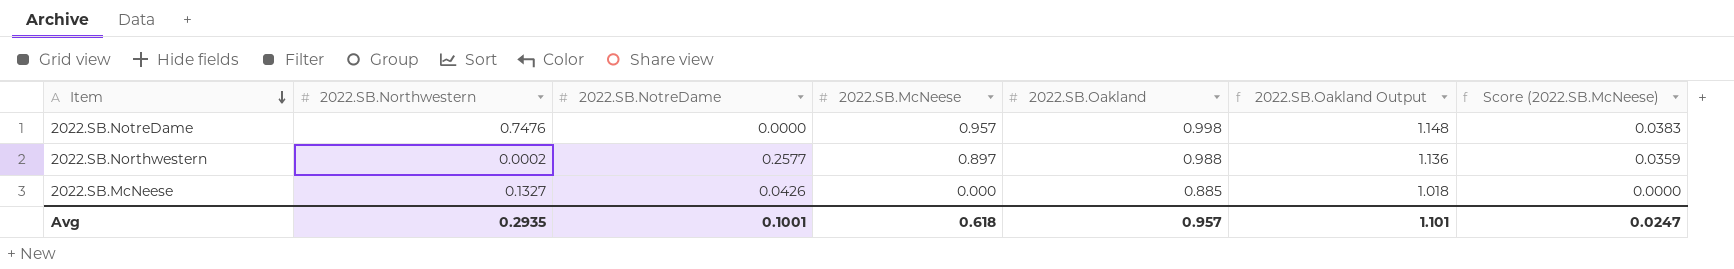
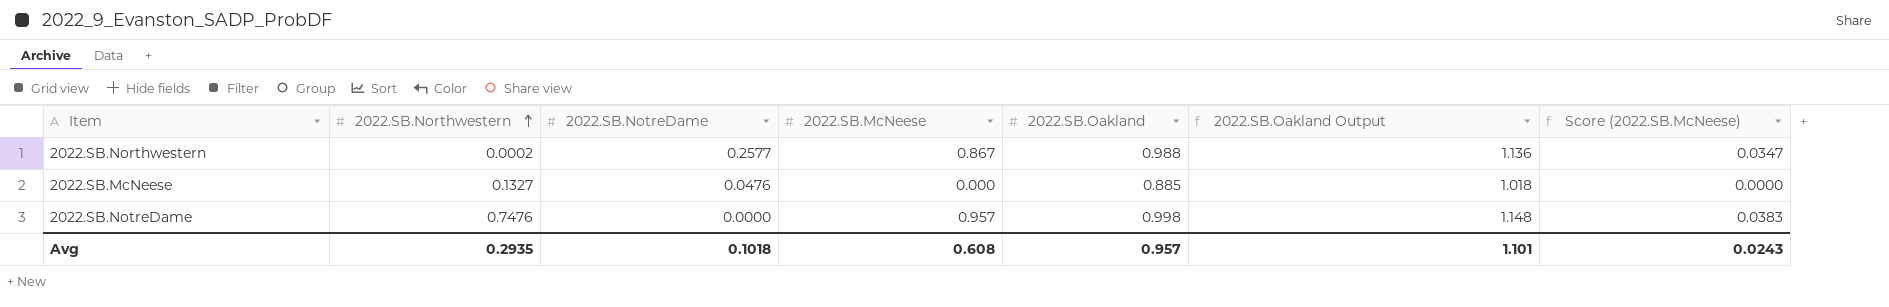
row order: Item descending -> 2022.SB.Northwestern ascending
2022.SB.Northwestern | 2022.SB.McNeese: 0.897 -> 0.867
2022.SB.Northwestern | Score (2022.SB.McNeese): 0.0359 -> 0.0347
2022.SB.McNeese | 2022.SB.NotreDame: 0.0426 -> 0.0476
Avg | 2022.SB.NotreDame: 0.1001 -> 0.1018
Avg | 2022.SB.McNeese: 0.618 -> 0.608
Avg | Score (2022.SB.McNeese): 0.0247 -> 0.0243

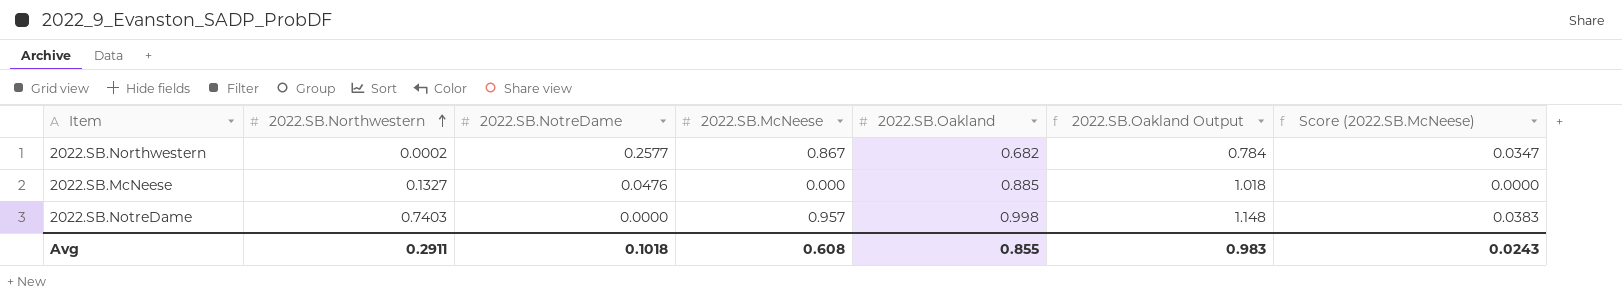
2022.SB.Northwestern | 2022.SB.Oakland: 0.988 -> 0.682
2022.SB.Northwestern | 2022.SB.Oakland Output: 1.136 -> 0.784
2022.SB.NotreDame | 2022.SB.Northwestern: 0.7476 -> 0.7403
Avg | 2022.SB.Northwestern: 0.2935 -> 0.2911
Avg | 2022.SB.Oakland: 0.957 -> 0.855
Avg | 2022.SB.Oakland Output: 1.101 -> 0.983

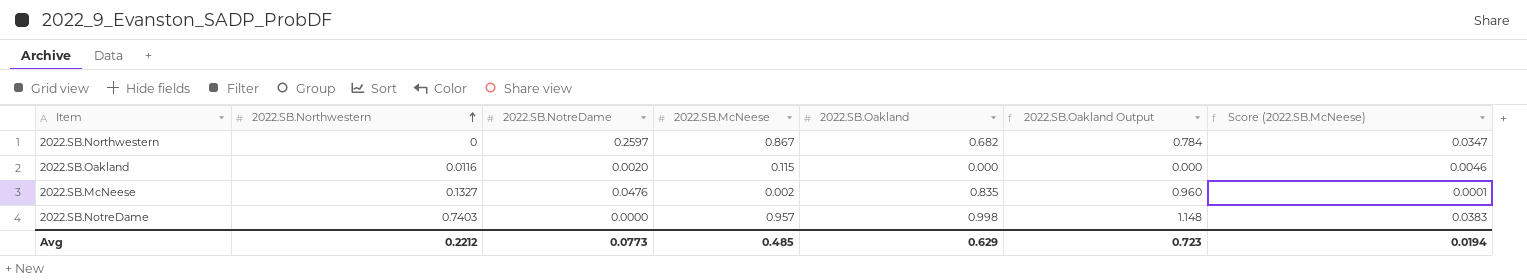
2022.SB.Northwestern | 2022.SB.Northwestern: 0.0002 -> 0
2022.SB.Northwestern | 2022.SB.NotreDame: 0.2577 -> 0.2597
row 2022.SB.Oakland: none -> 0.0116 | 0.0020 | 0.115 | 0.000 | 0.000 | 0.0046
2022.SB.McNeese | 2022.SB.McNeese: 0.000 -> 0.002
2022.SB.McNeese | 2022.SB.Oakland: 0.885 -> 0.835
2022.SB.McNeese | 2022.SB.Oakland Output: 1.018 -> 0.960
2022.SB.McNeese | Score (2022.SB.McNeese): 0.0000 -> 0.0001
Avg | 2022.SB.Northwestern: 0.2911 -> 0.2212
Avg | 2022.SB.NotreDame: 0.1018 -> 0.0773
Avg | 2022.SB.McNeese: 0.608 -> 0.485
Avg | 2022.SB.Oakland: 0.855 -> 0.629
Avg | 2022.SB.Oakland Output: 0.983 -> 0.723
Avg | Score (2022.SB.McNeese): 0.0243 -> 0.0194

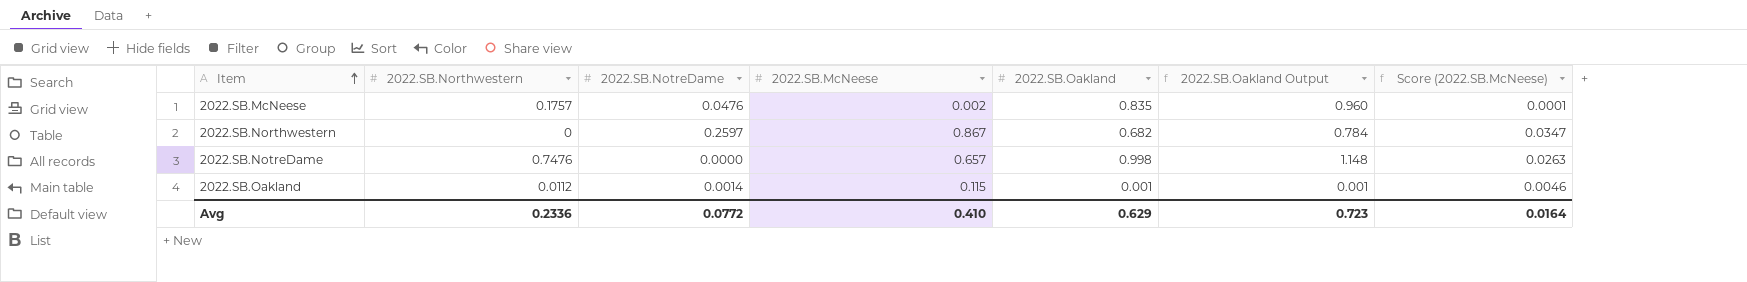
row order: 2022.SB.Northwestern ascending -> Item ascending
2022.SB.McNeese | 2022.SB.Northwestern: 0.1327 -> 0.1757
2022.SB.NotreDame | 2022.SB.Northwestern: 0.7403 -> 0.7476
2022.SB.NotreDame | 2022.SB.McNeese: 0.957 -> 0.657
2022.SB.NotreDame | Score (2022.SB.McNeese): 0.0383 -> 0.0263
2022.SB.Oakland | 2022.SB.Northwestern: 0.0116 -> 0.0112
2022.SB.Oakland | 2022.SB.NotreDame: 0.0020 -> 0.0014
2022.SB.Oakland | 2022.SB.Oakland: 0.000 -> 0.001
2022.SB.Oakland | 2022.SB.Oakland Output: 0.000 -> 0.001
Avg | 2022.SB.Northwestern: 0.2212 -> 0.2336
Avg | 2022.SB.NotreDame: 0.0773 -> 0.0772
Avg | 2022.SB.McNeese: 0.485 -> 0.410
Avg | Score (2022.SB.McNeese): 0.0194 -> 0.0164

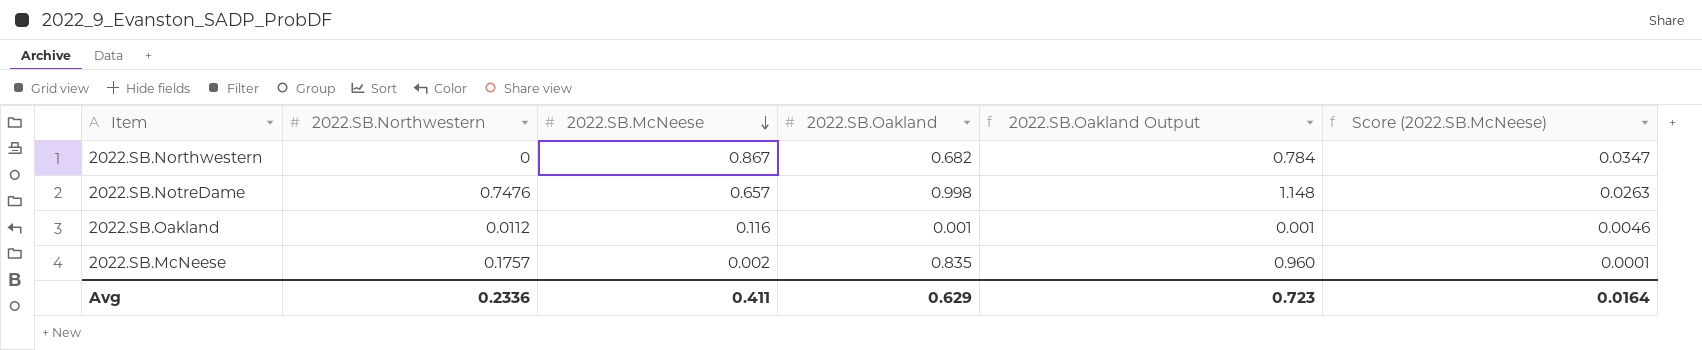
row order: Item ascending -> 2022.SB.McNeese descending
column 2022.SB.NotreDame | position: 3 -> none
2022.SB.Oakland | 2022.SB.McNeese: 0.115 -> 0.116
Avg | 2022.SB.McNeese: 0.410 -> 0.411

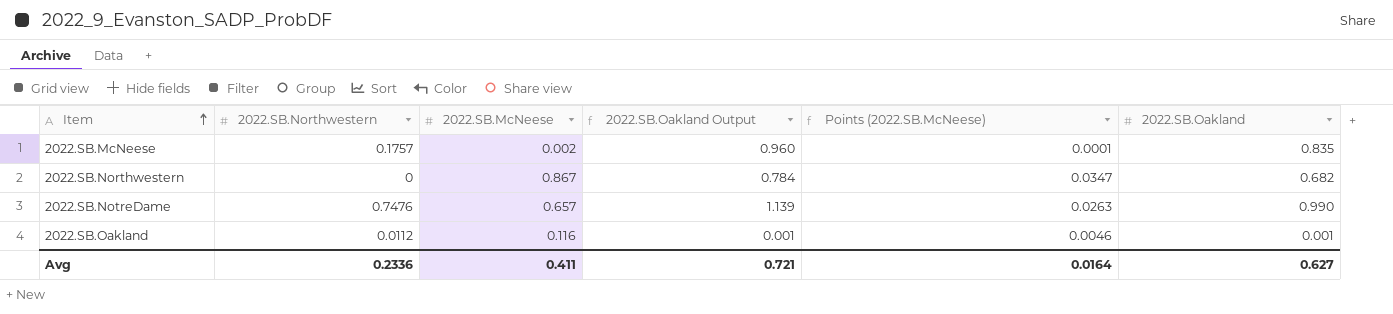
row order: 2022.SB.McNeese descending -> Item ascending
column name: Score (2022.SB.McNeese) -> Points (2022.SB.McNeese)
column 2022.SB.Oakland | position: 4 -> 6
2022.SB.NotreDame | 2022.SB.Oakland Output: 1.148 -> 1.139
2022.SB.NotreDame | 2022.SB.Oakland: 0.998 -> 0.990
Avg | 2022.SB.Oakland Output: 0.723 -> 0.721
Avg | 2022.SB.Oakland: 0.629 -> 0.627

